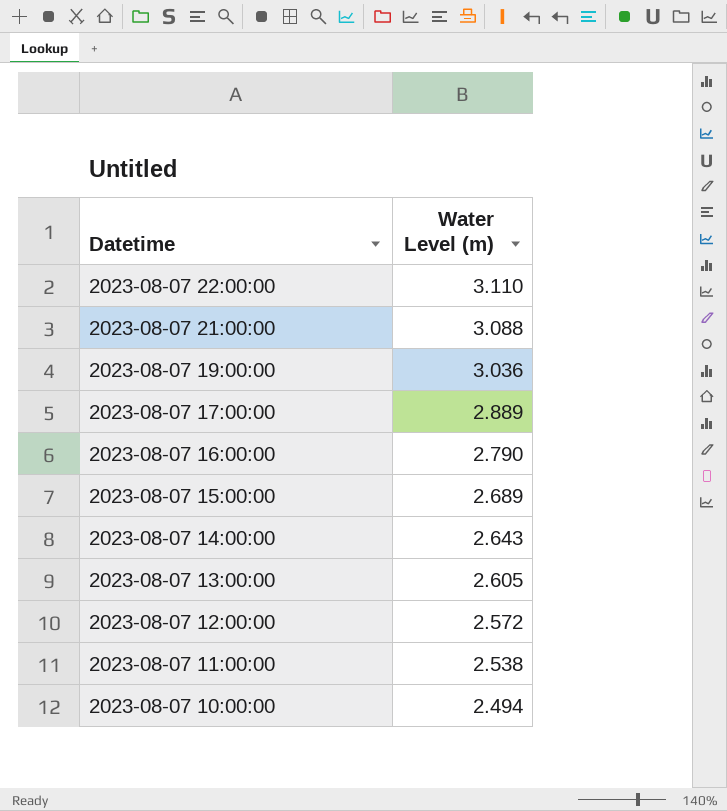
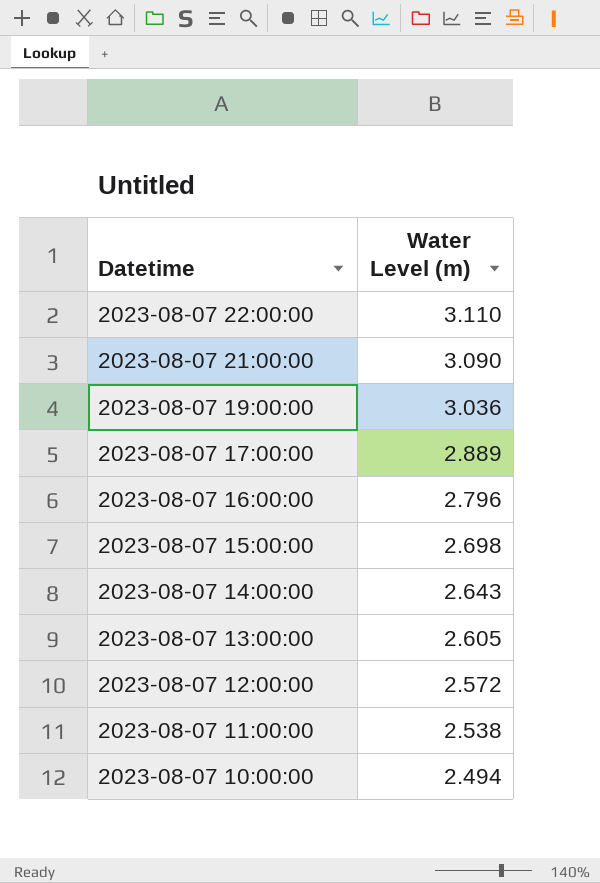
2023-08-07 21:00:00 | Water Level (m): 3.088 -> 3.090
2023-08-07 16:00:00 | Water Level (m): 2.790 -> 2.796
2023-08-07 15:00:00 | Water Level (m): 2.689 -> 2.698

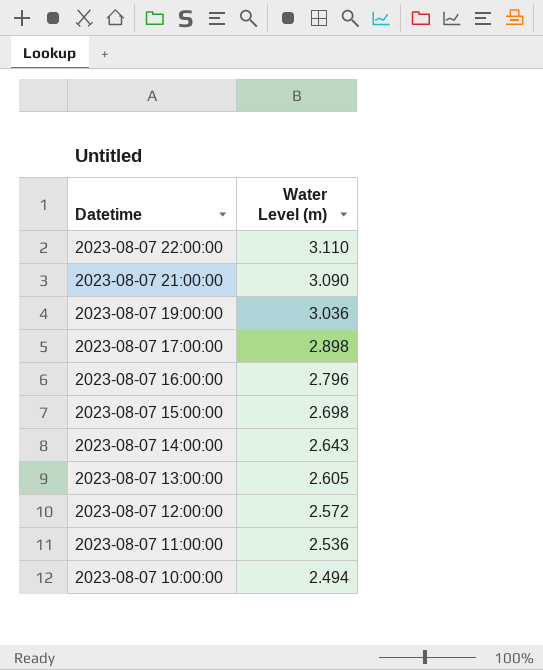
2023-08-07 17:00:00 | Water Level (m): 2.889 -> 2.898
2023-08-07 11:00:00 | Water Level (m): 2.538 -> 2.536

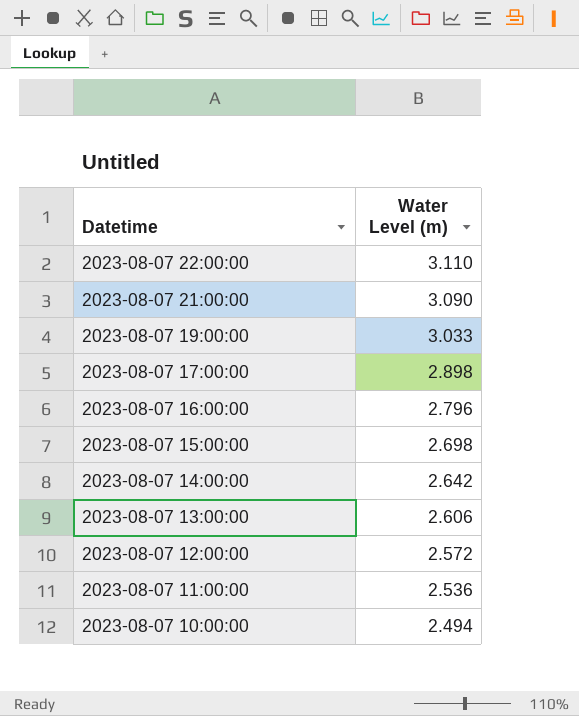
2023-08-07 19:00:00 | Water Level (m): 3.036 -> 3.033
2023-08-07 14:00:00 | Water Level (m): 2.643 -> 2.642
2023-08-07 13:00:00 | Water Level (m): 2.605 -> 2.606

